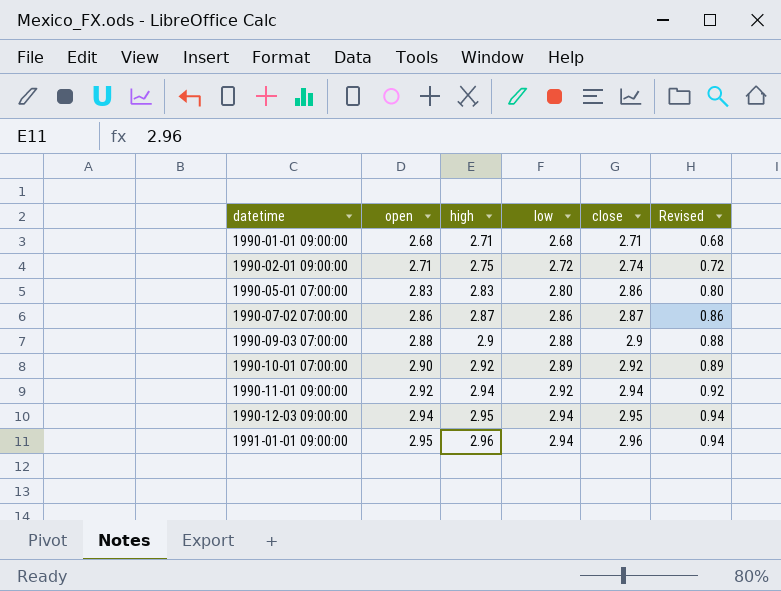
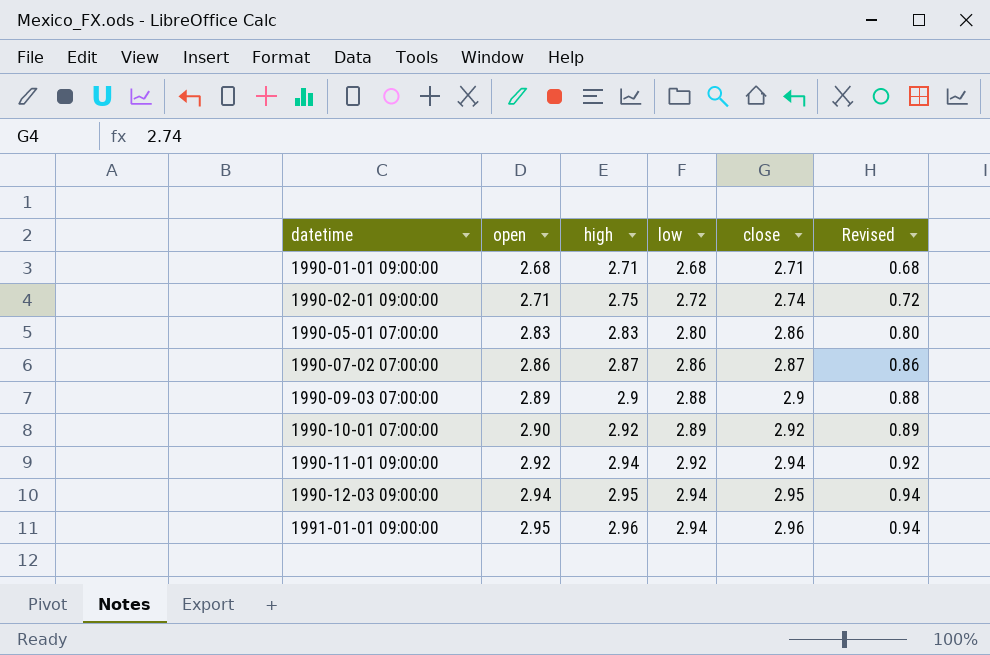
1990-09-03 07:00:00 | open: 2.88 -> 2.89

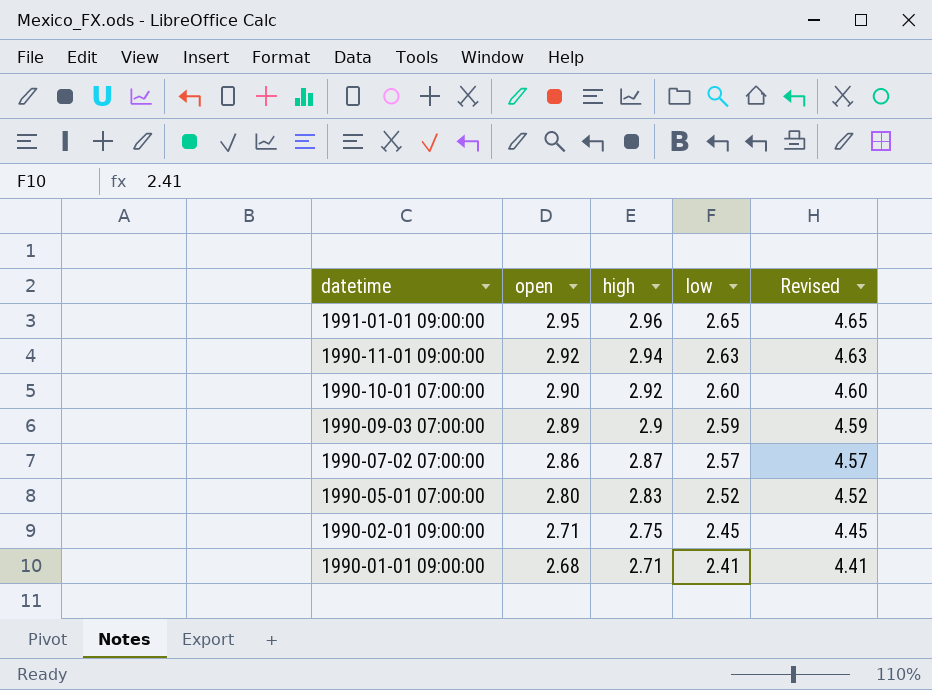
row order: datetime ascending -> datetime descending
column close | position: 5 -> none
column Revised | formula: [low] - 2 -> [low] + 2
row 1990-12-03 09:00:00: 2.94 | 2.95 | 2.94 | 2.95 | 0.94 -> none
1991-01-01 09:00:00 | low: 2.94 -> 2.65
1990-11-01 09:00:00 | low: 2.92 -> 2.63
1990-10-01 07:00:00 | low: 2.89 -> 2.60
1990-09-03 07:00:00 | low: 2.88 -> 2.59
1990-07-02 07:00:00 | low: 2.86 -> 2.57
1990-05-01 07:00:00 | open: 2.83 -> 2.80
1990-05-01 07:00:00 | low: 2.80 -> 2.52
1990-02-01 09:00:00 | low: 2.72 -> 2.45
1990-01-01 09:00:00 | low: 2.68 -> 2.41

